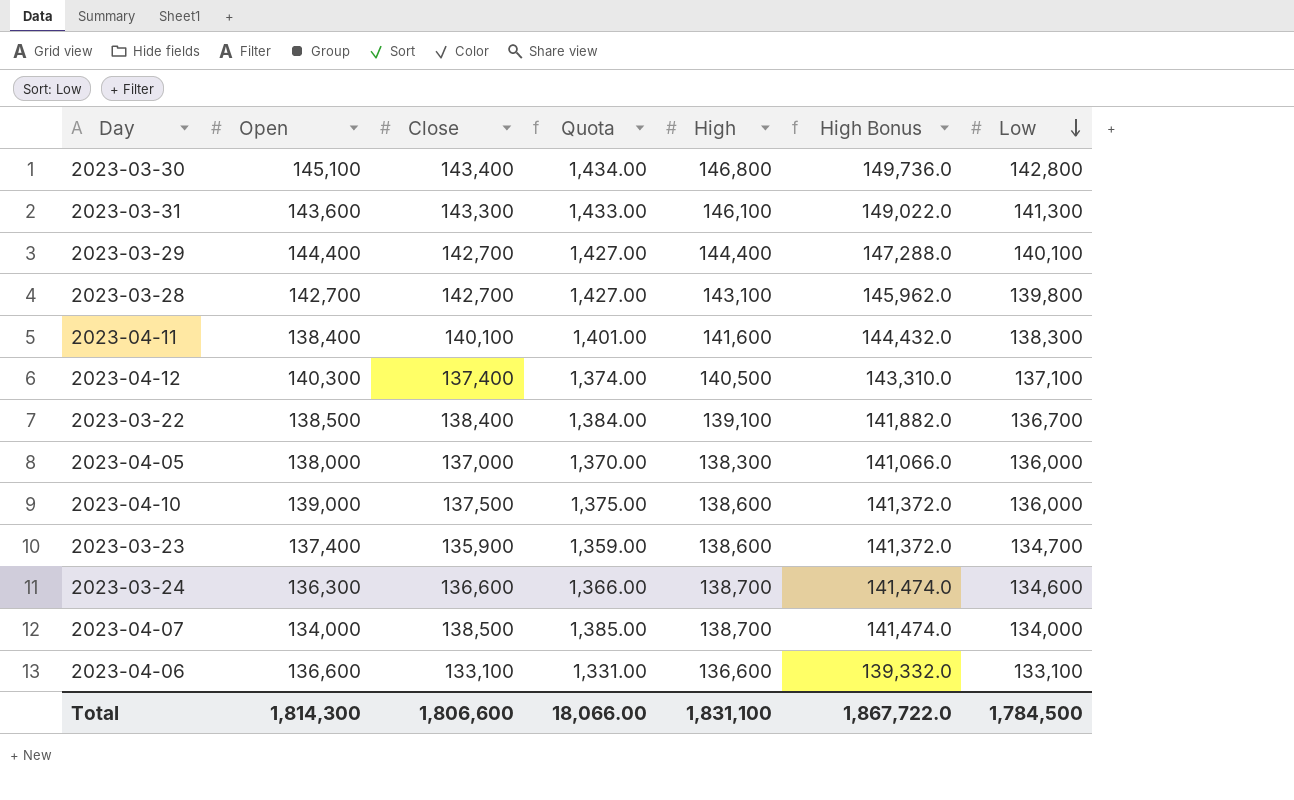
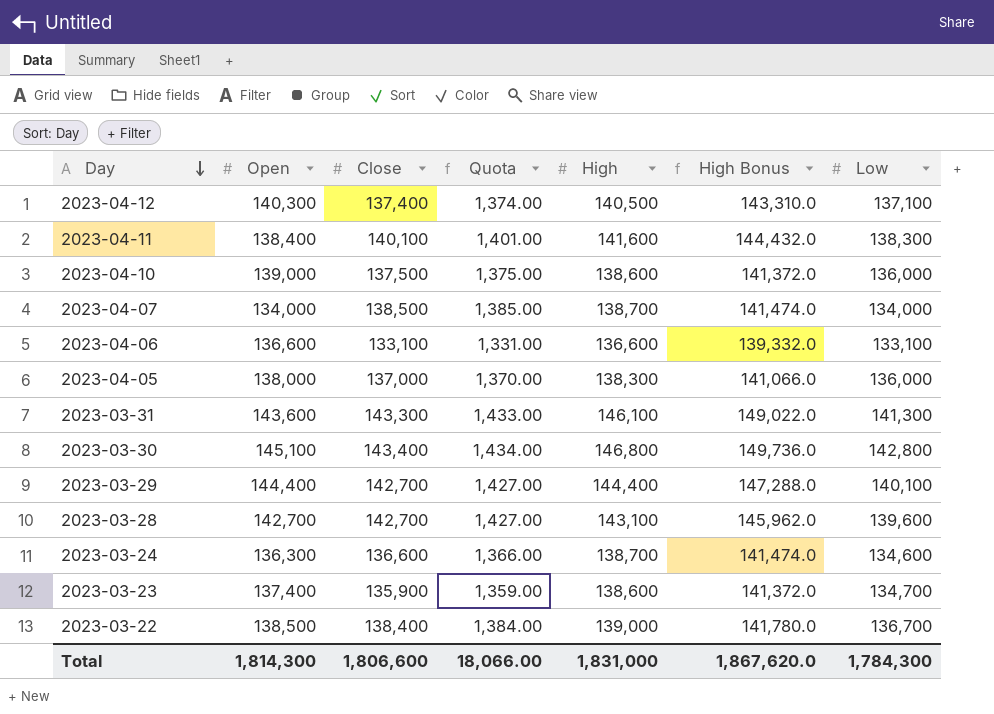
row order: Low descending -> Day descending
2023-03-28 | Low: 139,800 -> 139,600
2023-03-22 | High: 139,100 -> 139,000
2023-03-22 | High Bonus: 141,882.0 -> 141,780.0
Total | High: 1,831,100 -> 1,831,000
Total | High Bonus: 1,867,722.0 -> 1,867,620.0
Total | Low: 1,784,500 -> 1,784,300

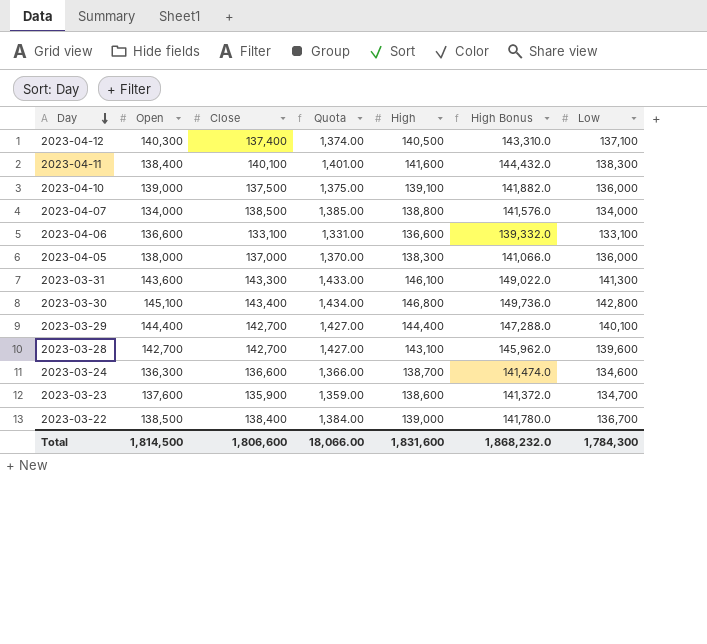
2023-04-10 | High: 138,600 -> 139,100
2023-04-10 | High Bonus: 141,372.0 -> 141,882.0
2023-04-07 | High: 138,700 -> 138,800
2023-04-07 | High Bonus: 141,474.0 -> 141,576.0
2023-03-23 | Open: 137,400 -> 137,600
Total | Open: 1,814,300 -> 1,814,500
Total | High: 1,831,000 -> 1,831,600
Total | High Bonus: 1,867,620.0 -> 1,868,232.0

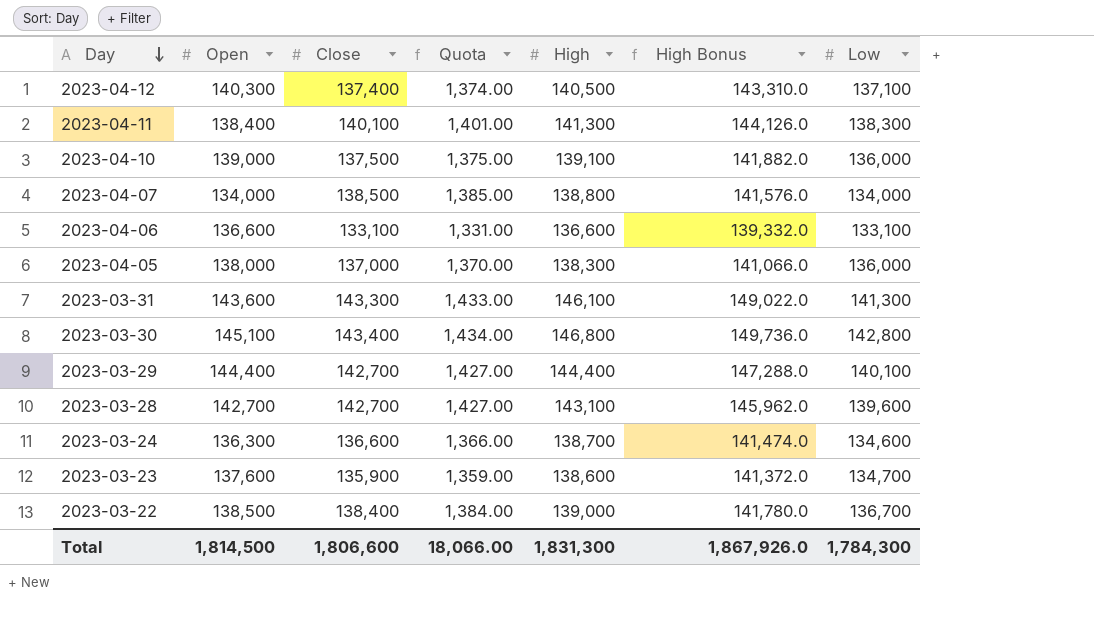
2023-04-11 | High: 141,600 -> 141,300
2023-04-11 | High Bonus: 144,432.0 -> 144,126.0
Total | High: 1,831,600 -> 1,831,300
Total | High Bonus: 1,868,232.0 -> 1,867,926.0

